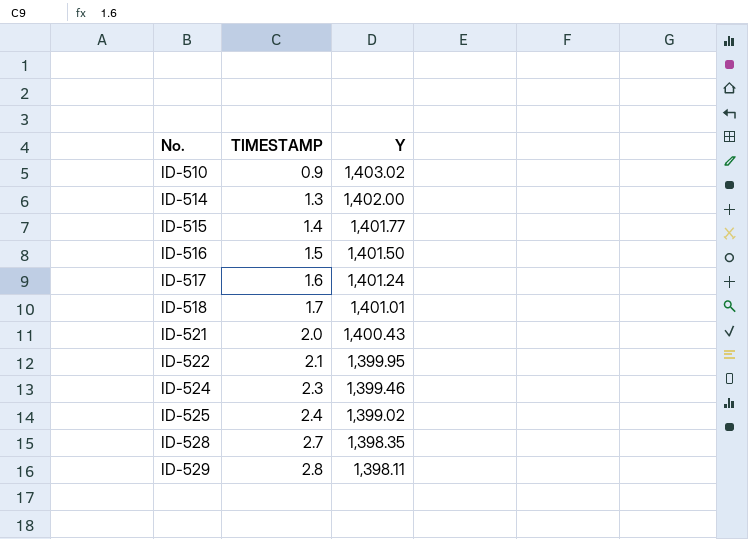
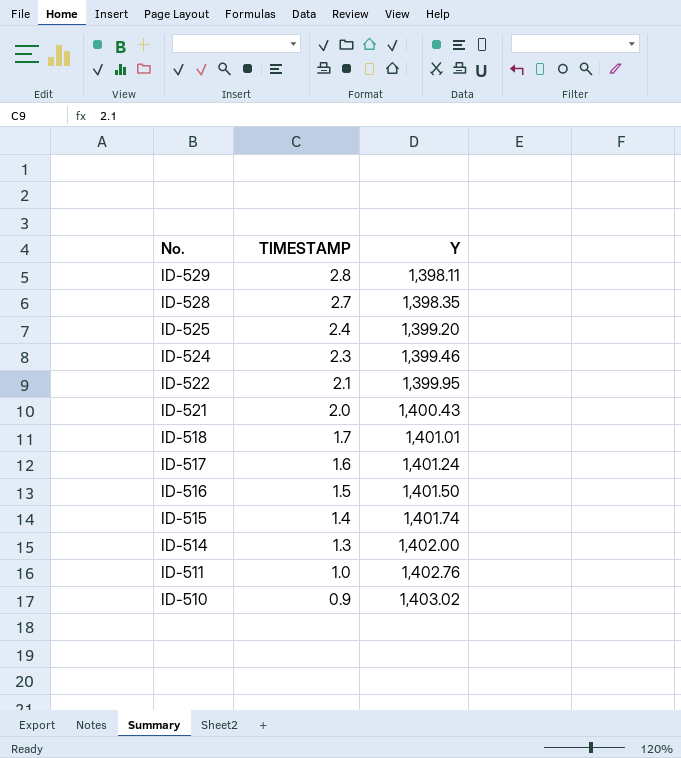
row order: No. ascending -> No. descending
ID-525 | Y: 1,399.02 -> 1,399.20
ID-515 | Y: 1,401.77 -> 1,401.74
row ID-511: none -> 1.0 | 1,402.76

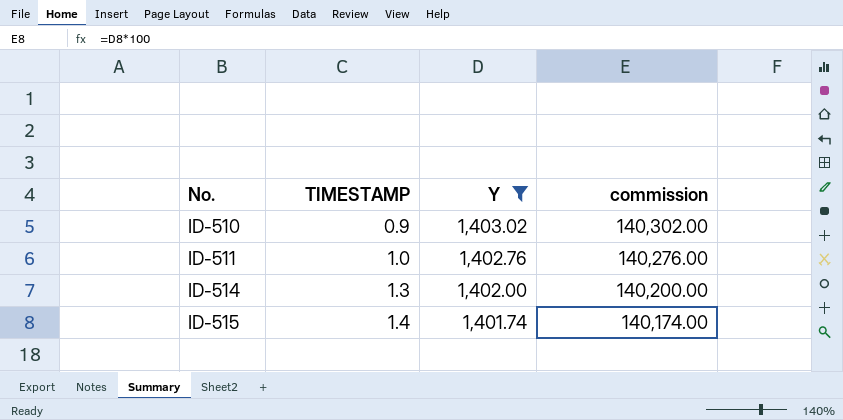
filter: none -> Y >= 1,401.74
row order: No. descending -> No. ascending
column commission | formula: none -> [Y] * 100

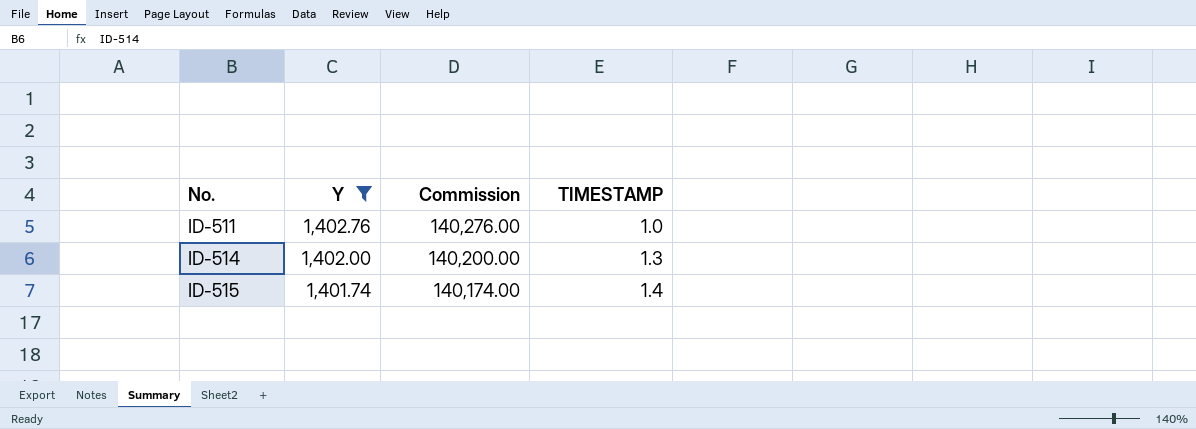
column name: commission -> Commission
column TIMESTAMP | position: 2 -> 4
row ID-510: 0.9 | 1,403.02 | 140,302.00 -> none

